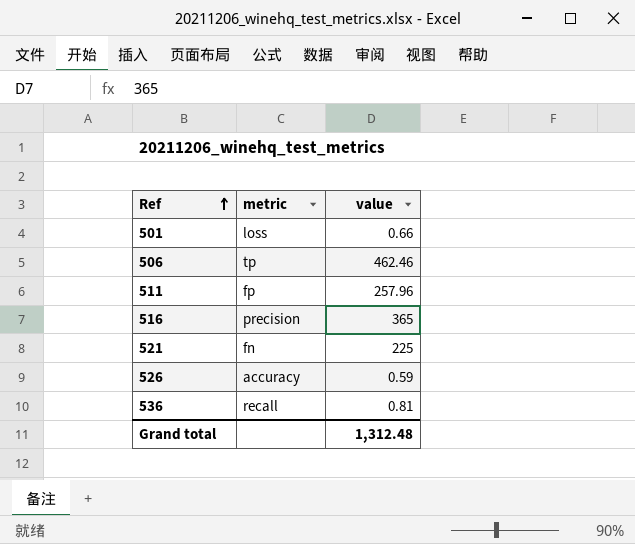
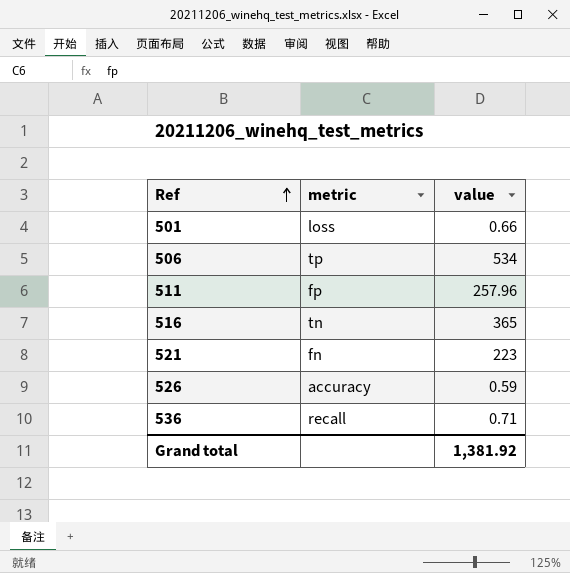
506 | value: 462.46 -> 534
516 | metric: precision -> tn
521 | value: 225 -> 223
536 | value: 0.81 -> 0.71
Grand total | value: 1,312.48 -> 1,381.92

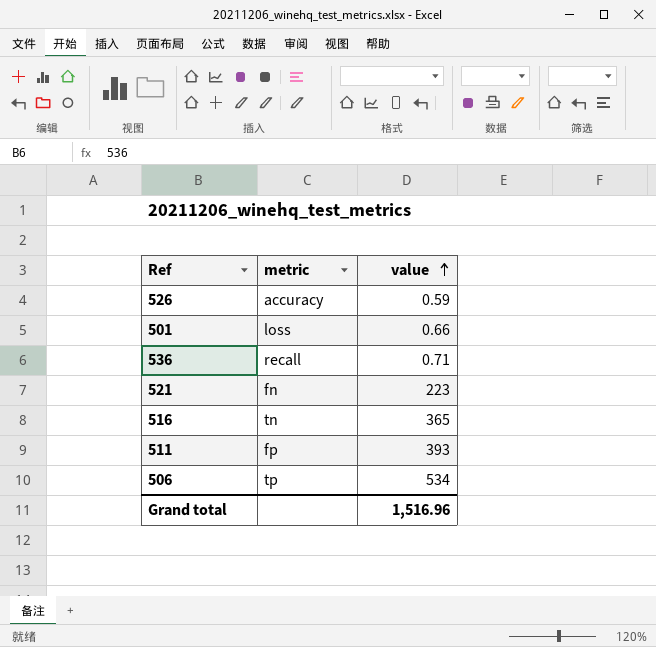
row order: Ref ascending -> value ascending
511 | value: 257.96 -> 393
Grand total | value: 1,381.92 -> 1,516.96

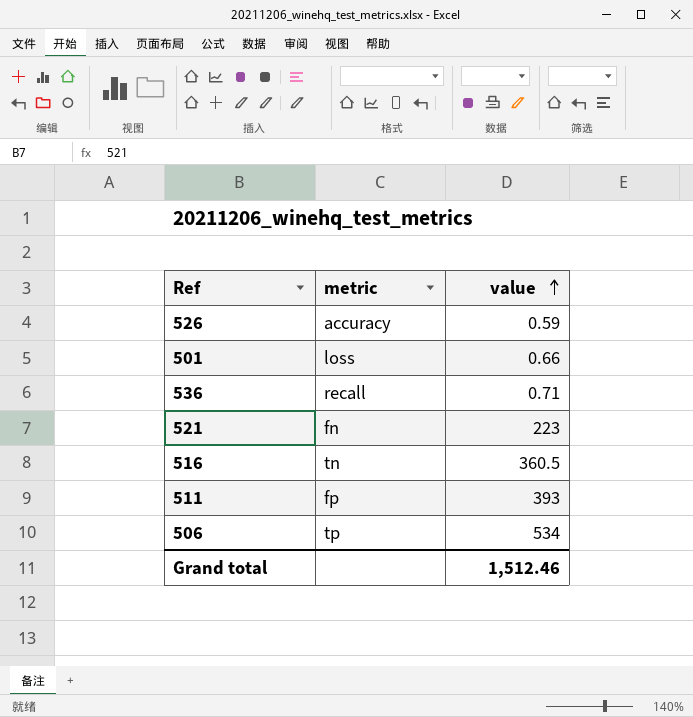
516 | value: 365 -> 360.5
Grand total | value: 1,516.96 -> 1,512.46

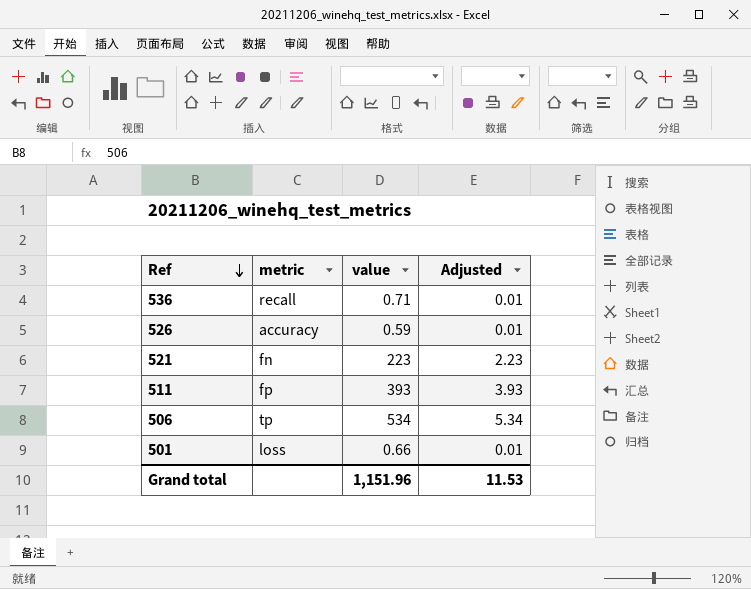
row order: value ascending -> Ref descending
column Adjusted | formula: none -> [value] * 0.01
row 516: tn | 360.5 -> none
Grand total | value: 1,512.46 -> 1,151.96

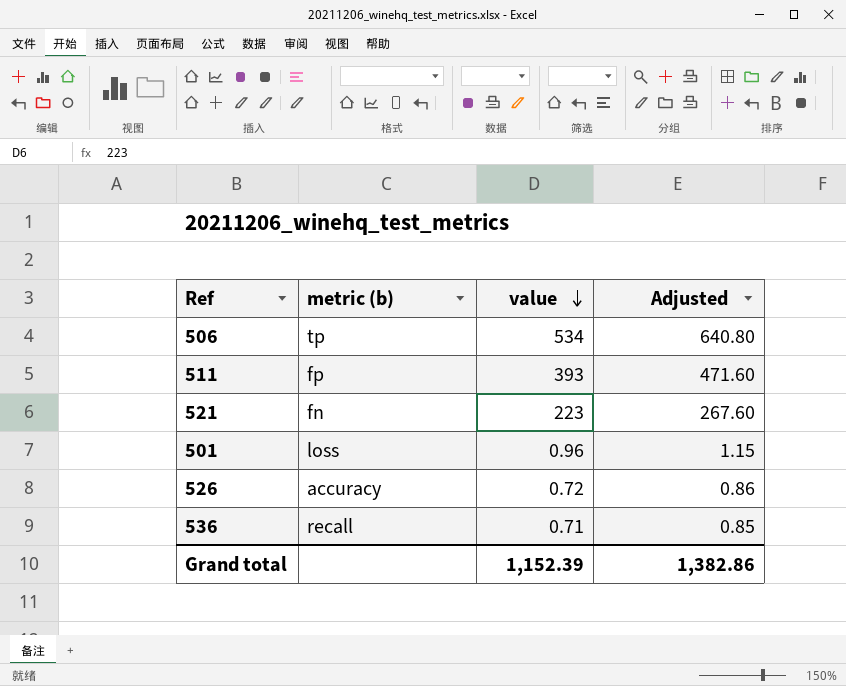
row order: Ref descending -> value descending
column name: metric -> metric (b)
column Adjusted | formula: [value] * 0.01 -> [value] * 1.2
501 | value: 0.66 -> 0.96
526 | value: 0.59 -> 0.72
Grand total | value: 1,151.96 -> 1,152.39
Grand total | Adjusted: 11.53 -> 1,382.86

